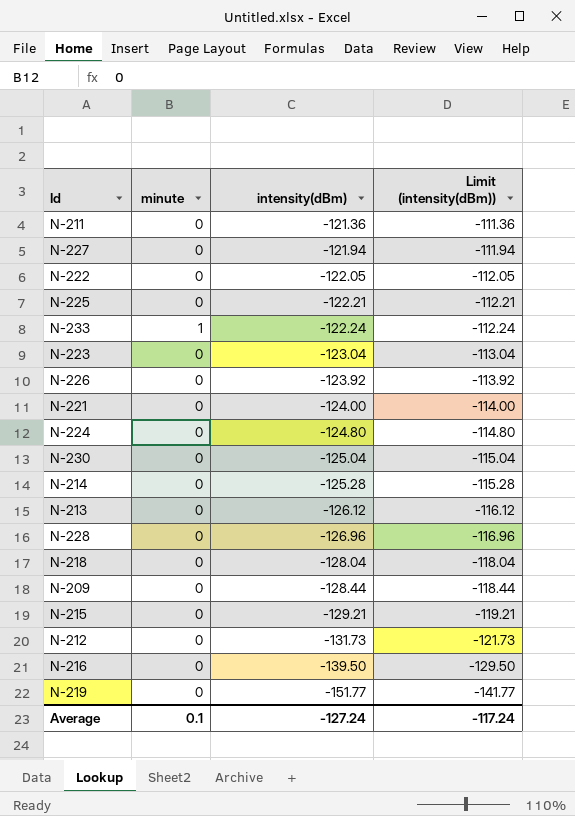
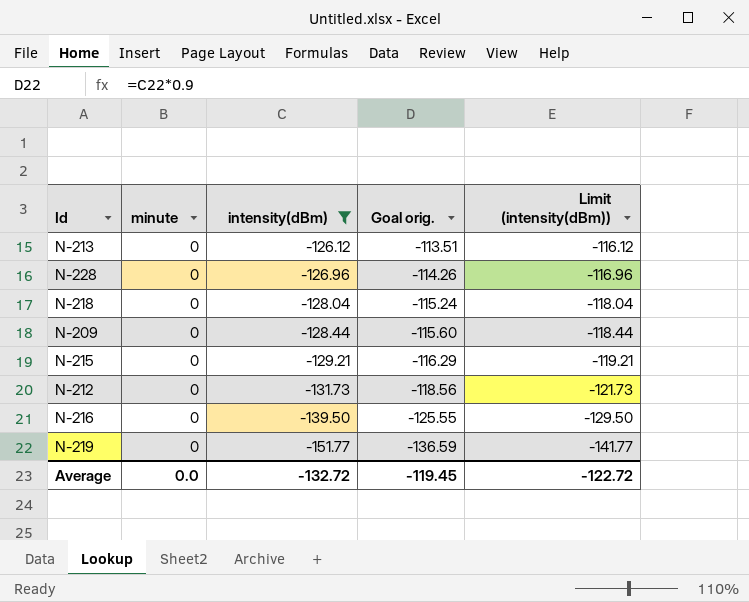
filter: none -> intensity(dBm) <= -126.12
column Goal orig. | formula: none -> [intensity(dBm)] * 0.9
Average | minute: 0.1 -> 0.0
Average | intensity(dBm): -127.24 -> -132.72
Average | Limit (intensity(dBm)): -117.24 -> -122.72

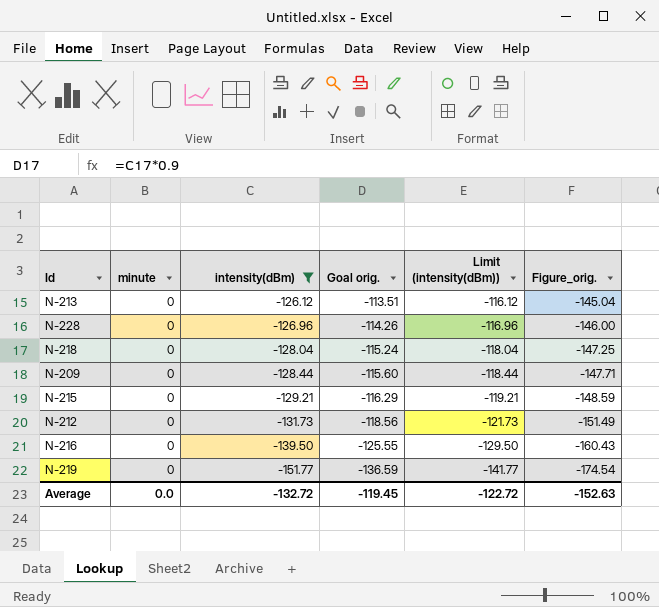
column Figure_orig. | formula: none -> [intensity(dBm)] * 1.15

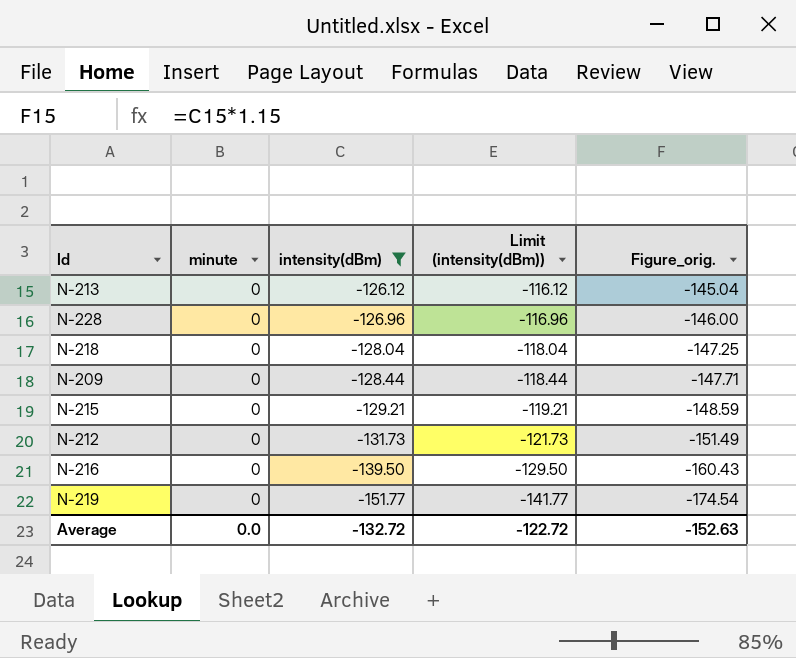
column Goal orig. | formula: [intensity(dBm)] * 0.9 -> none

